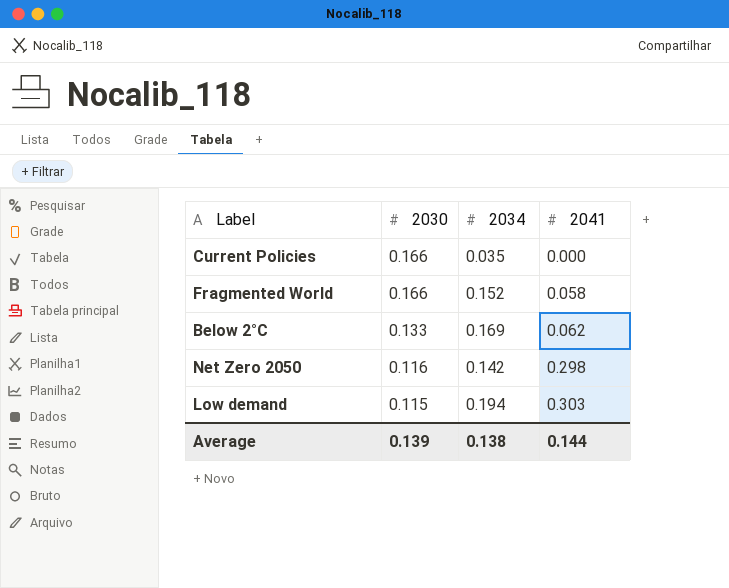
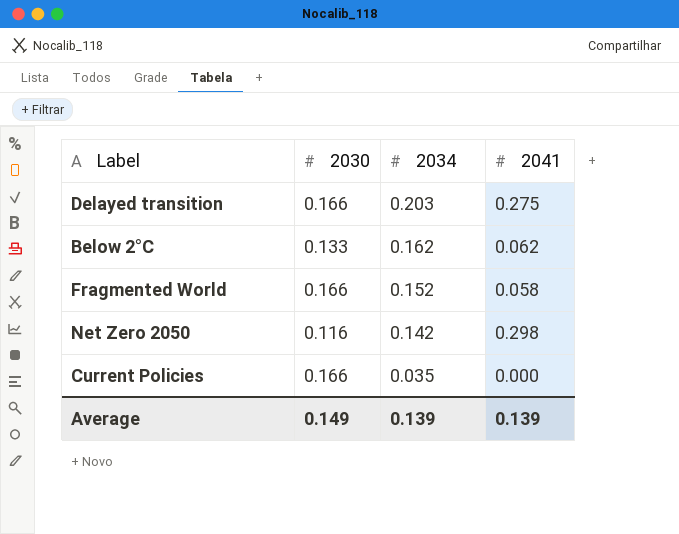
row order: 2030 descending -> 2034 descending
row Low demand: 0.115 | 0.194 | 0.303 -> none
row Delayed transition: none -> 0.166 | 0.203 | 0.275
Below 2°C | 2034: 0.169 -> 0.162
Average | 2030: 0.139 -> 0.149
Average | 2034: 0.138 -> 0.139
Average | 2041: 0.144 -> 0.139

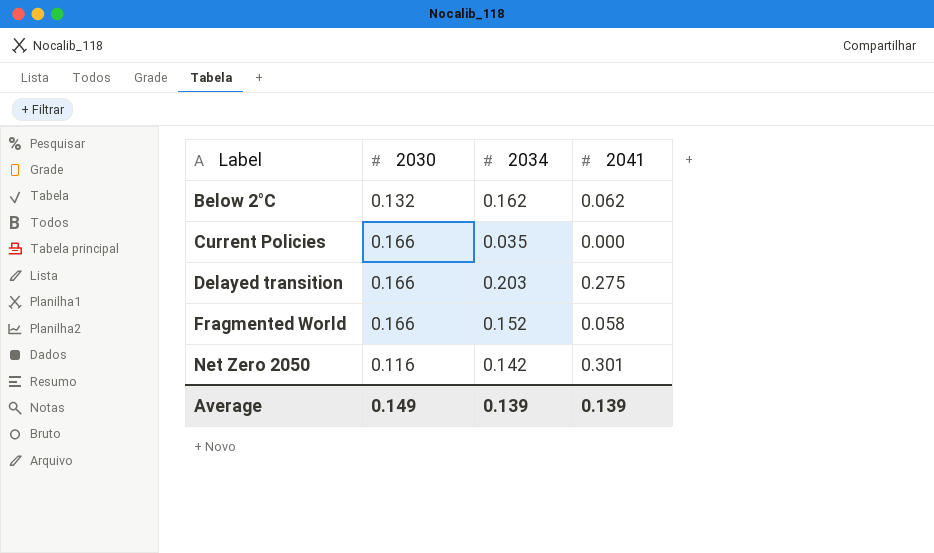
row order: 2034 descending -> Label ascending
Below 2°C | 2030: 0.133 -> 0.132
Net Zero 2050 | 2041: 0.298 -> 0.301

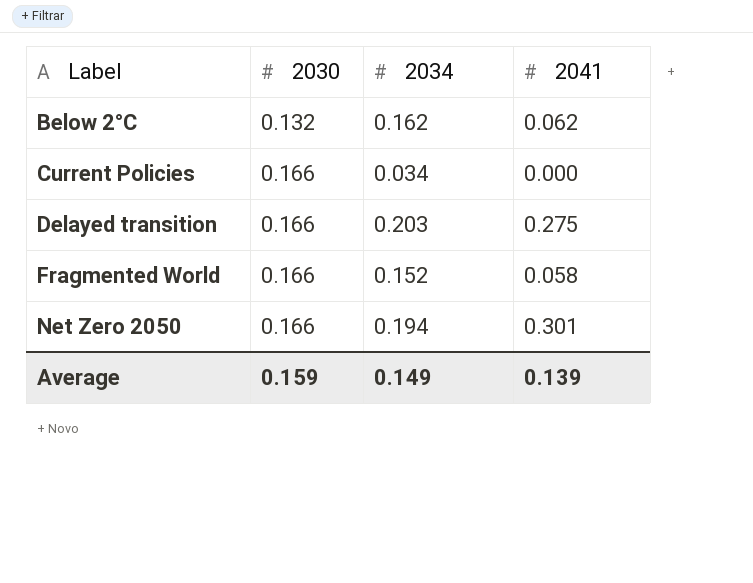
Current Policies | 2034: 0.035 -> 0.034
Net Zero 2050 | 2030: 0.116 -> 0.166
Net Zero 2050 | 2034: 0.142 -> 0.194
Average | 2030: 0.149 -> 0.159
Average | 2034: 0.139 -> 0.149

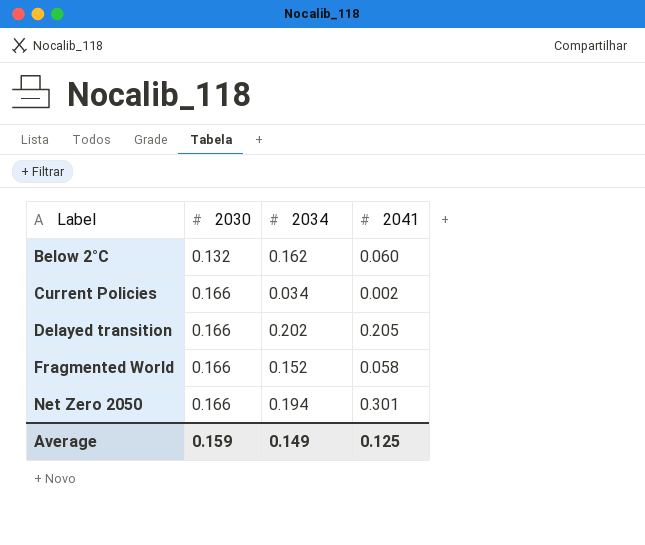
Below 2°C | 2041: 0.062 -> 0.060
Current Policies | 2041: 0.000 -> 0.002
Delayed transition | 2034: 0.203 -> 0.202
Delayed transition | 2041: 0.275 -> 0.205
Average | 2041: 0.139 -> 0.125

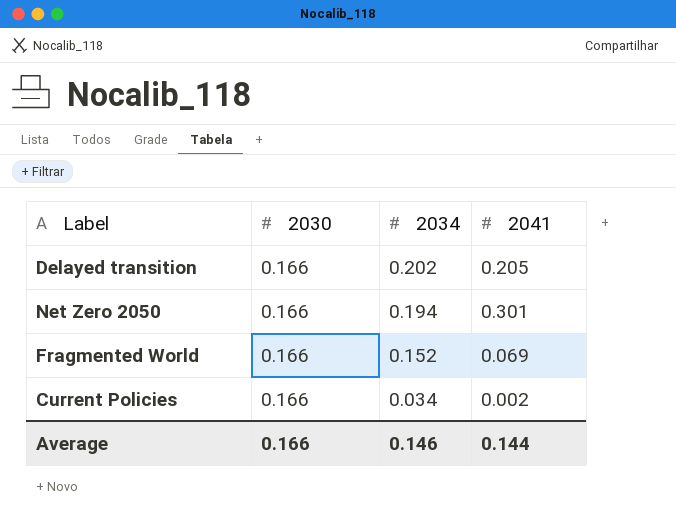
row order: Label ascending -> 2034 descending
row Below 2°C: 0.132 | 0.162 | 0.060 -> none
Fragmented World | 2041: 0.058 -> 0.069
Average | 2030: 0.159 -> 0.166
Average | 2034: 0.149 -> 0.146
Average | 2041: 0.125 -> 0.144

